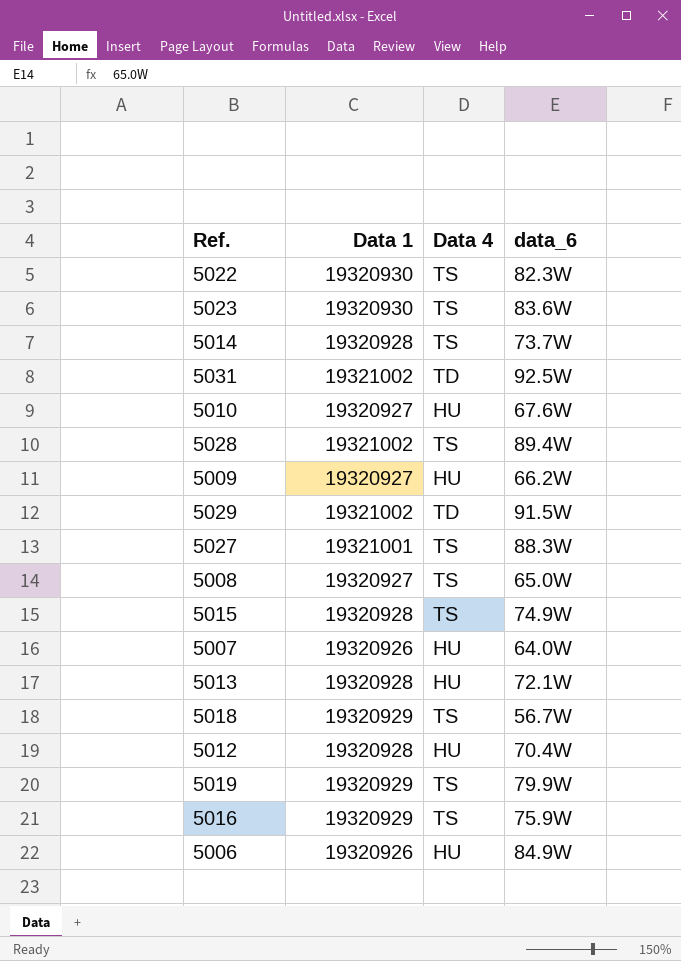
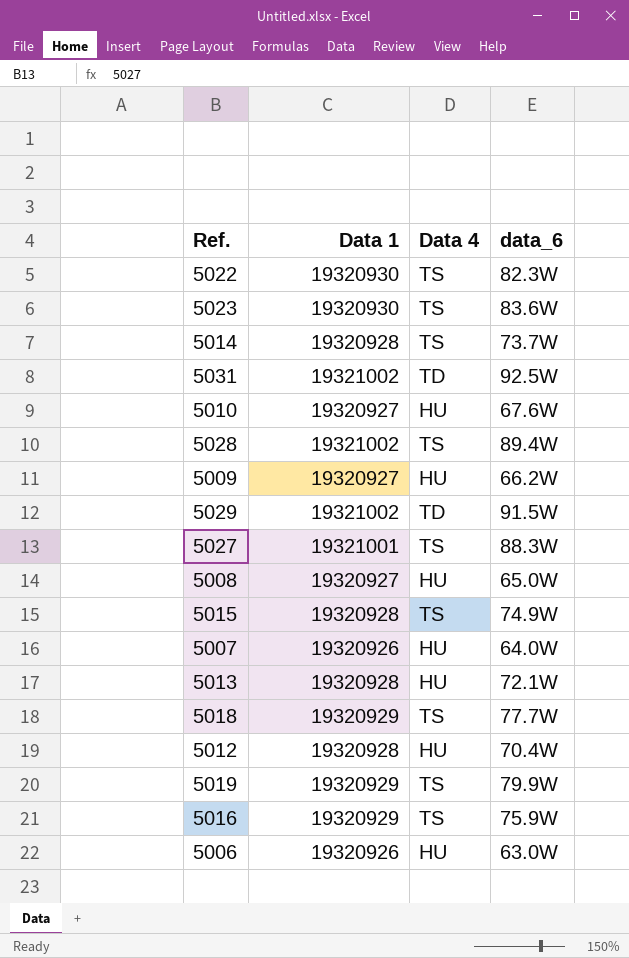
5008 | Data 4: TS -> HU
5018 | data_6: 56.7W -> 77.7W
5006 | data_6: 84.9W -> 63.0W

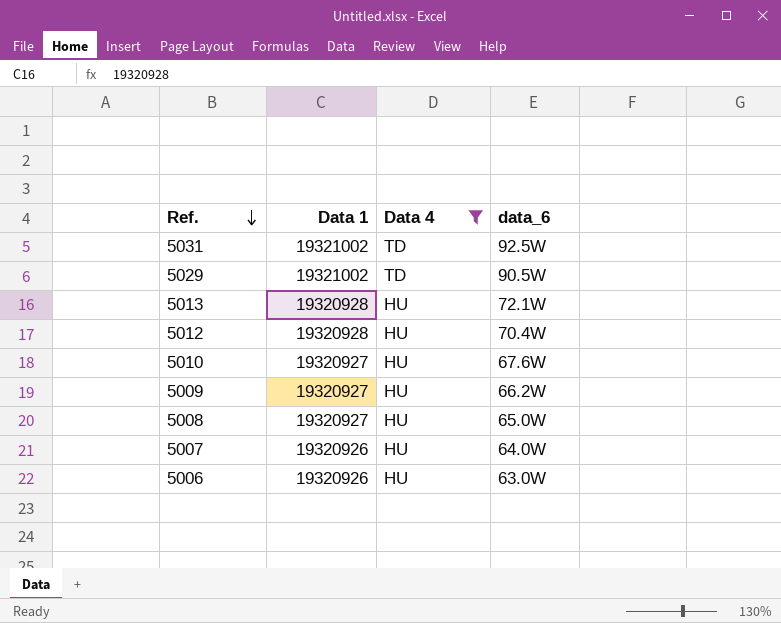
filter: none -> Data 4 != TS
row order: none -> Ref. descending
5029 | data_6: 91.5W -> 90.5W

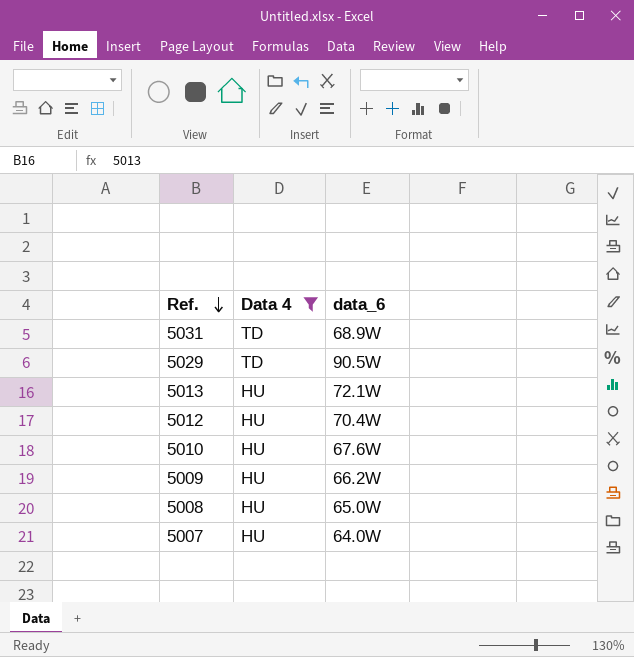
column Data 1 | position: 2 -> none
row 5006: 19320926 | HU | 63.0W -> none
5031 | data_6: 92.5W -> 68.9W

